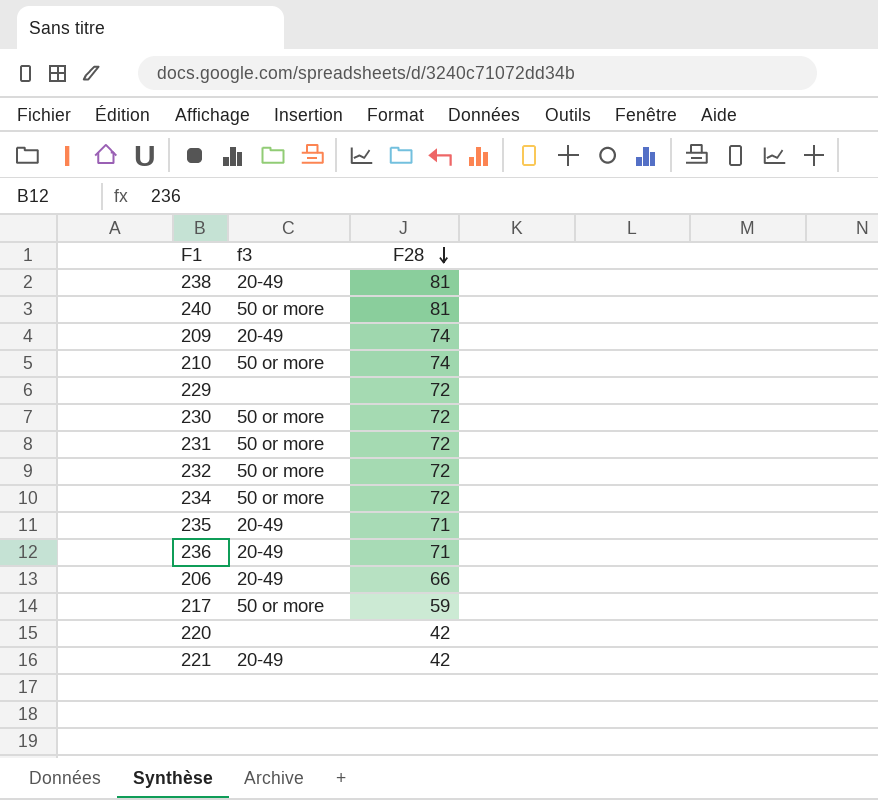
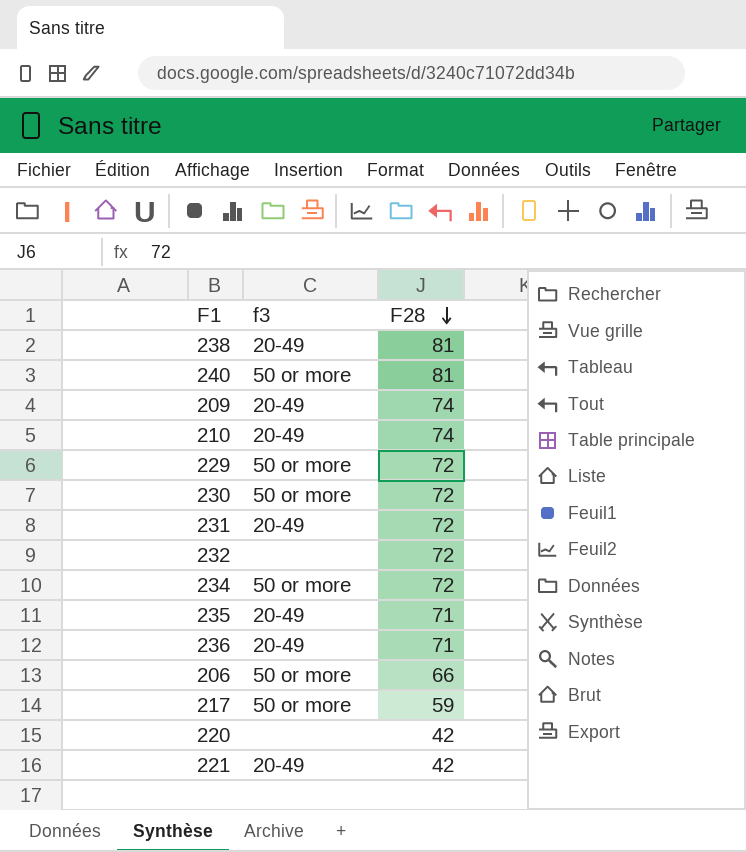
210 | f3: 50 or more -> 20-49
229 | f3: none -> 50 or more
231 | f3: 50 or more -> 20-49
232 | f3: 50 or more -> none
206 | f3: 20-49 -> 50 or more

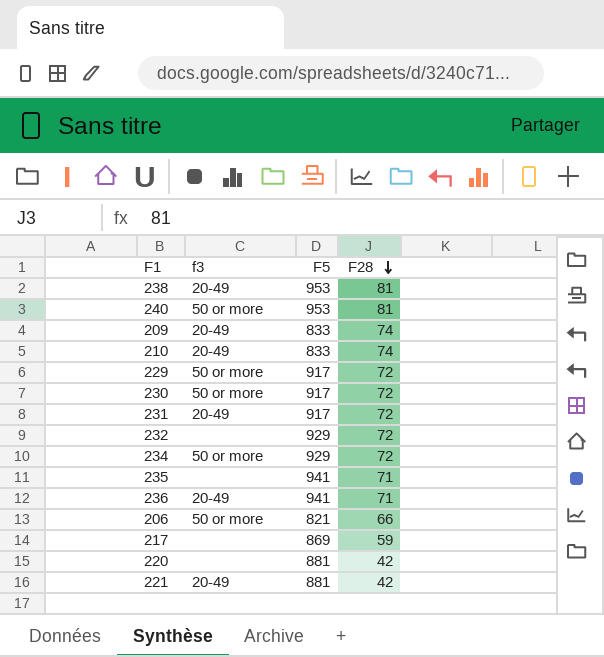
column F5 | position: none -> 3
235 | f3: 20-49 -> none
217 | f3: 50 or more -> none

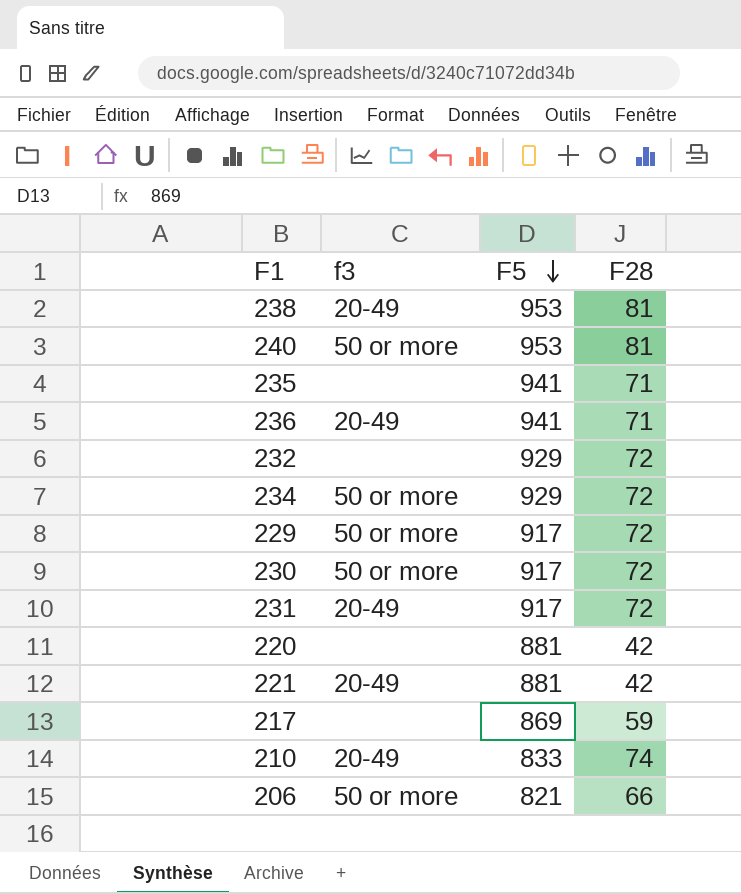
row order: F28 descending -> F5 descending
row 209: 20-49 | 833 | 74 -> none

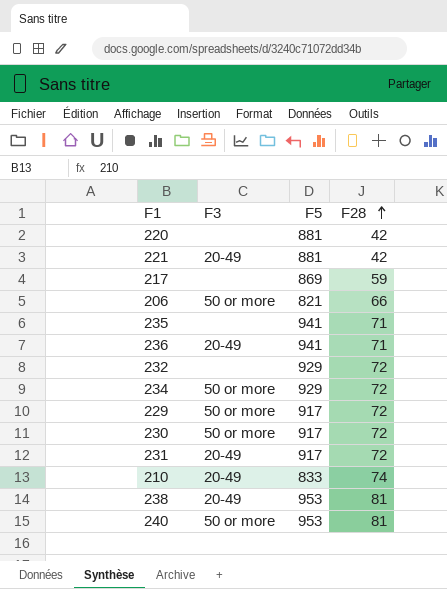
row order: F5 descending -> F28 ascending
column name: f3 -> F3

